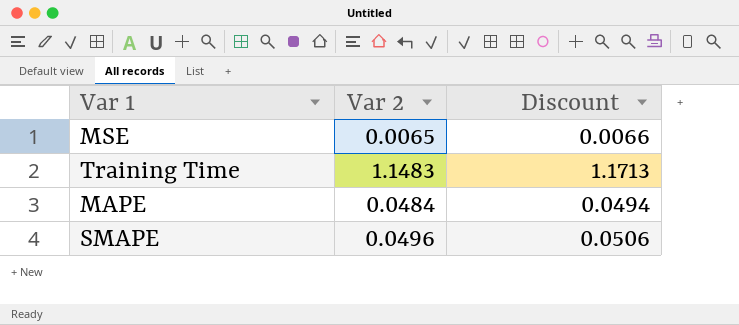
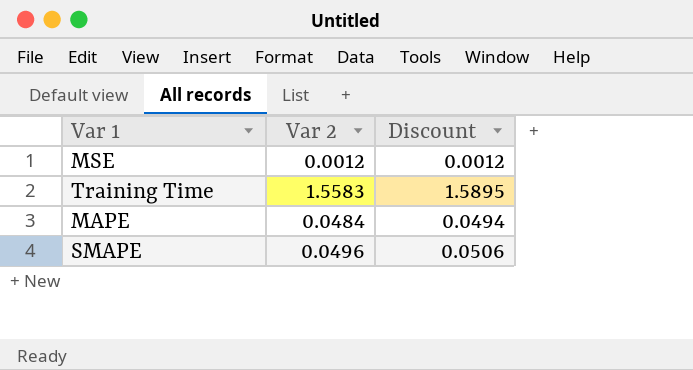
MSE | Var 2: 0.0065 -> 0.0012
MSE | Discount: 0.0066 -> 0.0012
Training Time | Var 2: 1.1483 -> 1.5583
Training Time | Discount: 1.1713 -> 1.5895

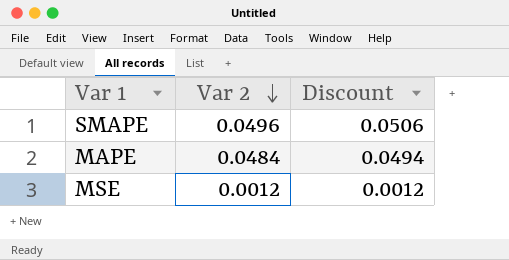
row order: none -> Var 2 descending
row Training Time: 1.5583 | 1.5895 -> none

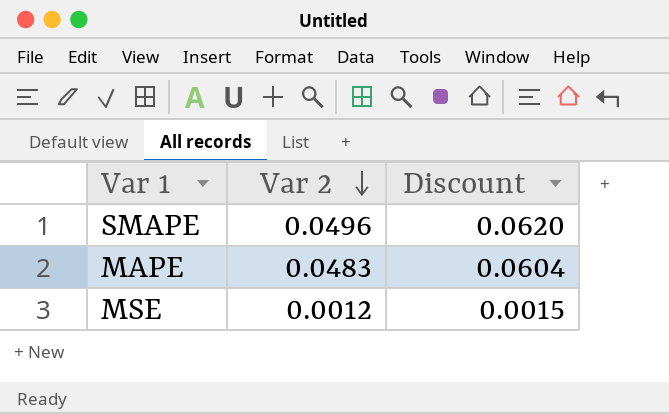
column Discount | formula: [Var 2] * 1.02 -> [Var 2] * 1.25
MAPE | Var 2: 0.0484 -> 0.0483

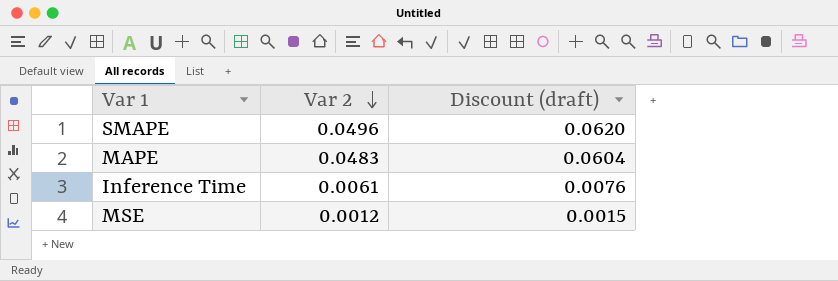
column name: Discount -> Discount (draft)
row Inference Time: none -> 0.0061 | 0.0076

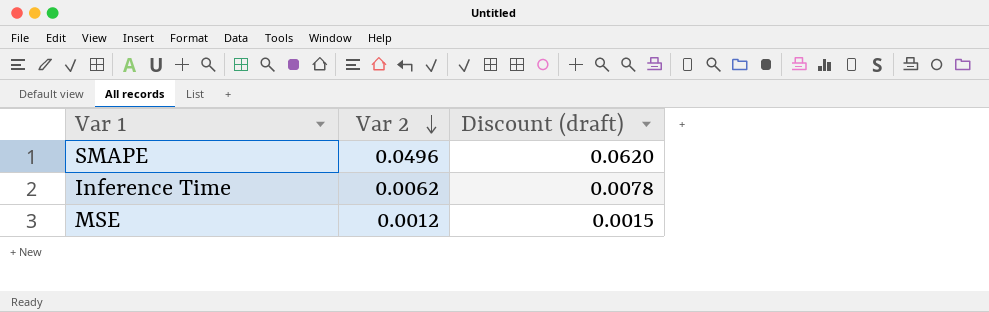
row MAPE: 0.0483 | 0.0604 -> none
Inference Time | Var 2: 0.0061 -> 0.0062
Inference Time | Discount (draft): 0.0076 -> 0.0078

